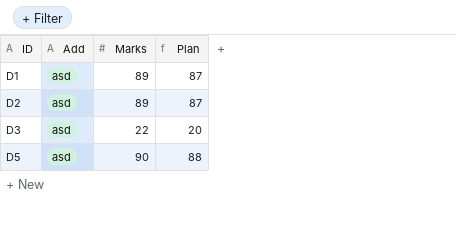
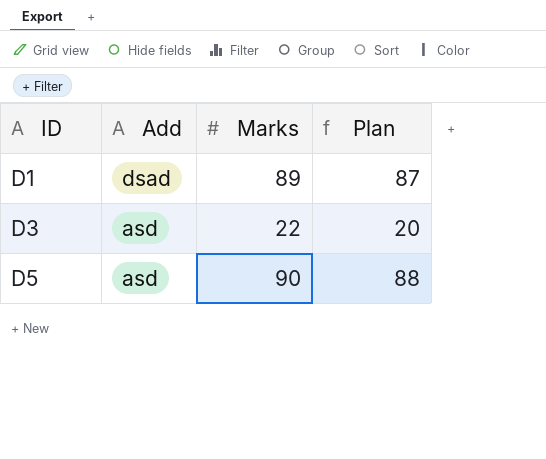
row D2: asd | 89 | 87 -> none
D1 | Add: asd -> dsad

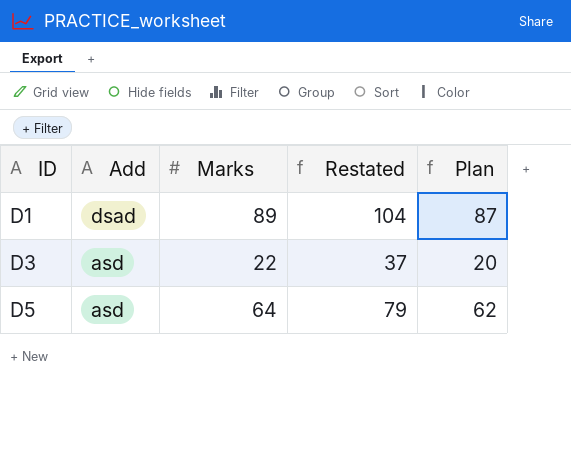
column Restated | formula: none -> [Marks] + 15
D5 | Marks: 90 -> 64
D5 | Plan: 88 -> 62

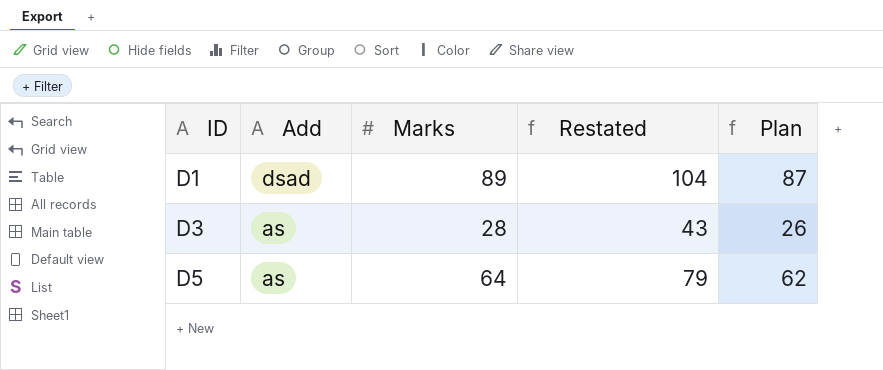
D3 | Add: asd -> as
D3 | Marks: 22 -> 28
D3 | Restated: 37 -> 43
D3 | Plan: 20 -> 26
D5 | Add: asd -> as

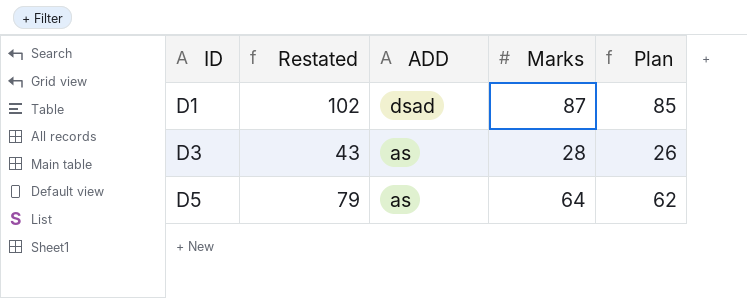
column Restated | position: 4 -> 2
column name: Add -> ADD
D1 | Restated: 104 -> 102
D1 | Marks: 89 -> 87
D1 | Plan: 87 -> 85

